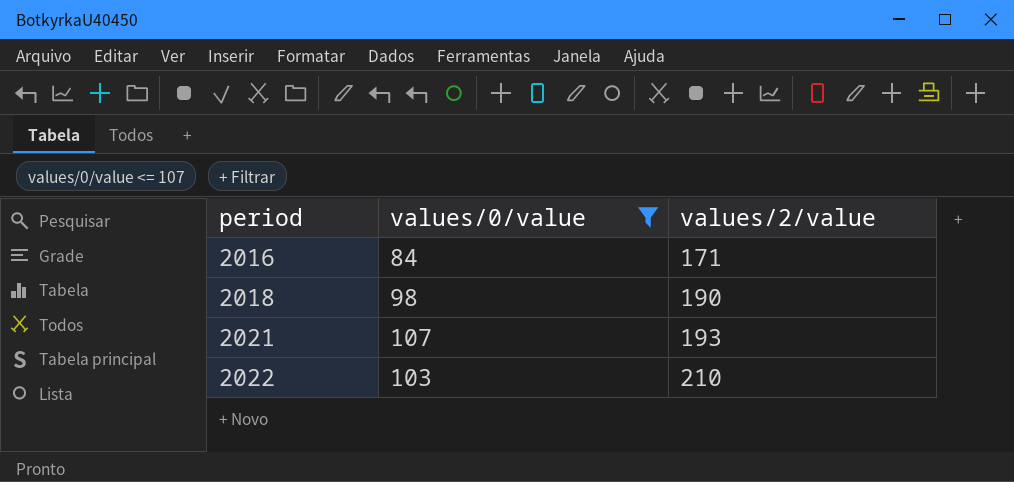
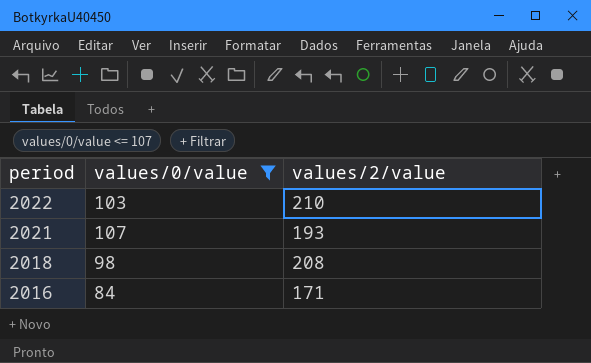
row order: period ascending -> period descending
2018 | values/2/value: 190 -> 208

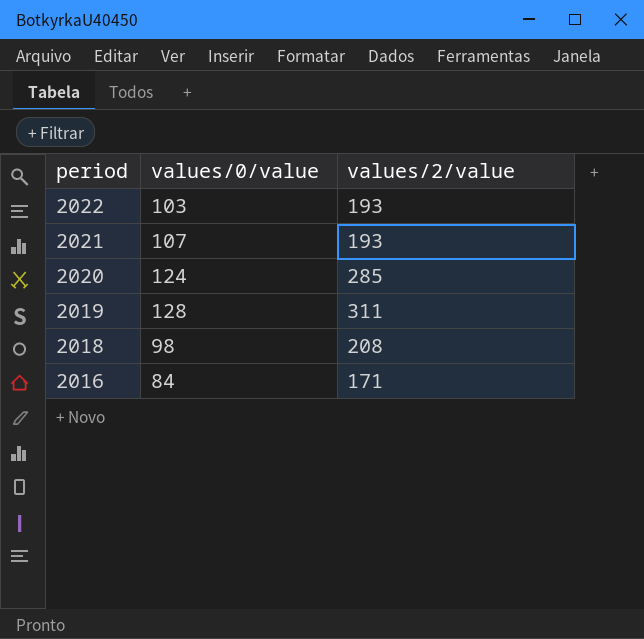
filter: values/0/value <= 107 -> none
2022 | values/2/value: 210 -> 193

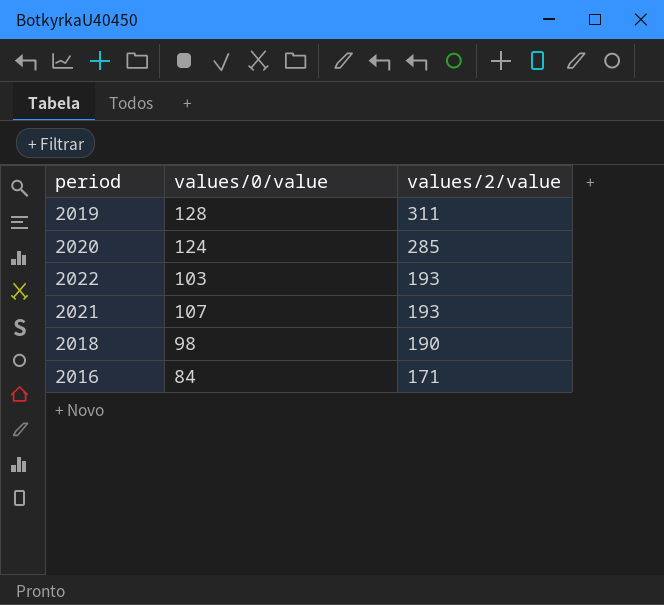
row order: period descending -> values/2/value descending
2018 | values/2/value: 208 -> 190

